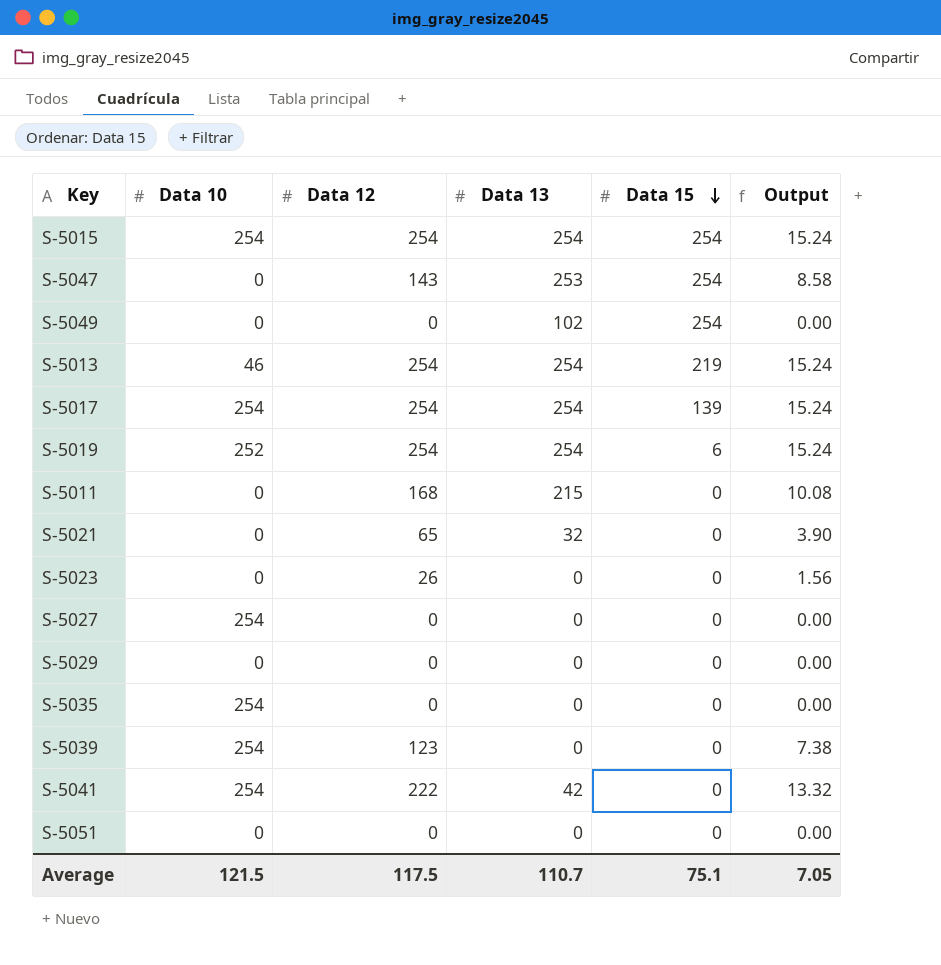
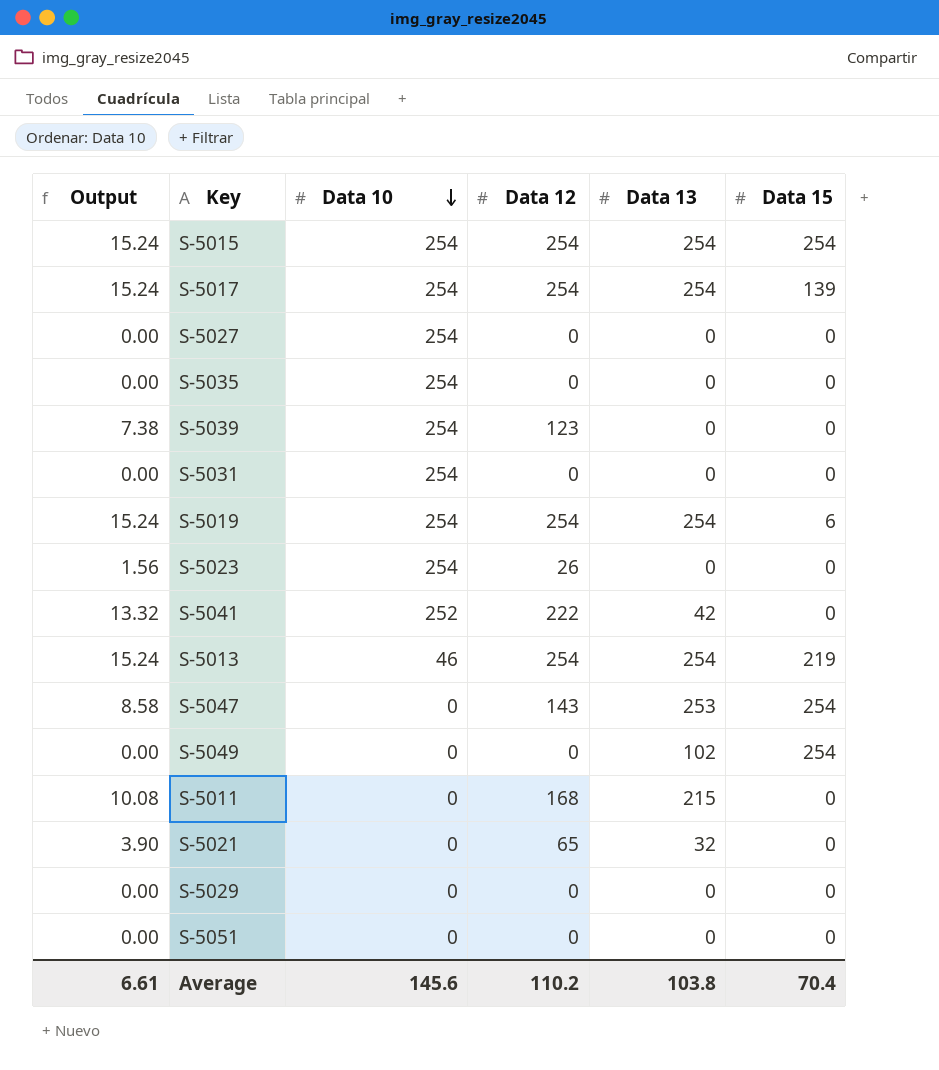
row order: Data 15 descending -> Data 10 descending
column Output | position: 6 -> 1
row S-5031: none -> 0.00 | 254 | 0 | 0 | 0
S-5019 | Data 10: 252 -> 254
S-5023 | Data 10: 0 -> 254
S-5041 | Data 10: 254 -> 252
Average | Output: 7.05 -> 6.61
Average | Data 10: 121.5 -> 145.6
Average | Data 12: 117.5 -> 110.2
Average | Data 13: 110.7 -> 103.8
Average | Data 15: 75.1 -> 70.4

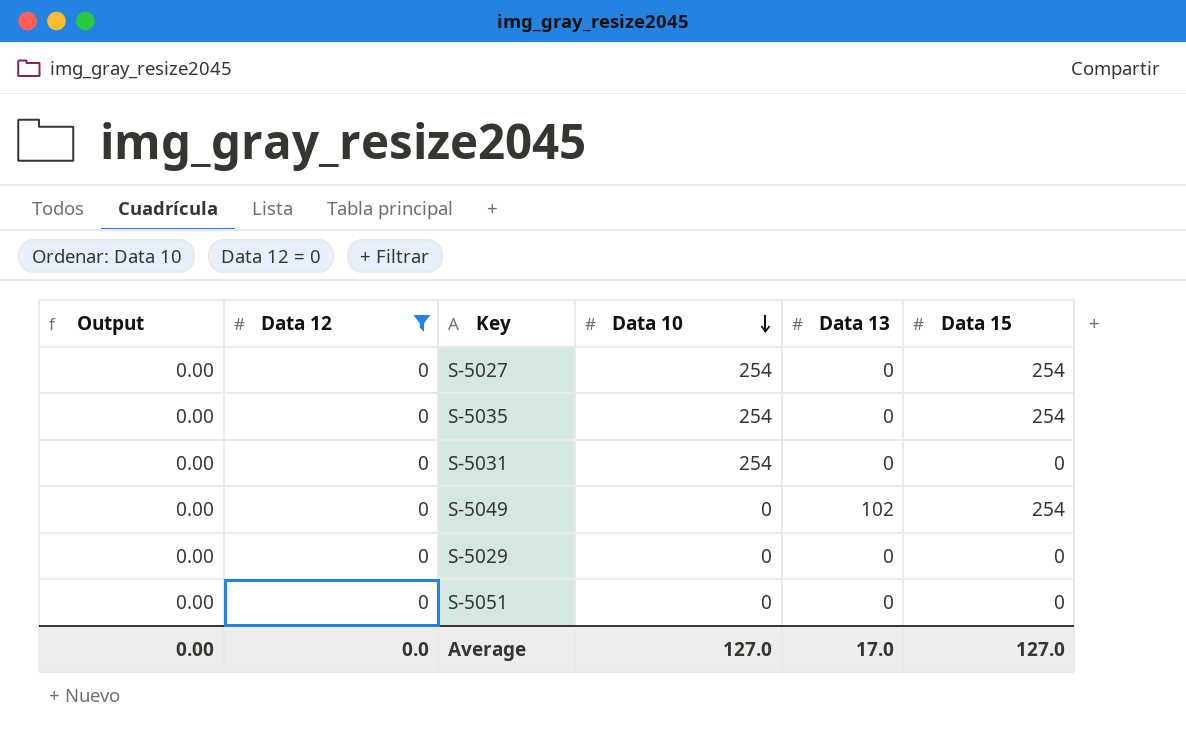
filter: none -> Data 12 = 0
column Data 12 | position: 4 -> 2
S-5027 | Data 15: 0 -> 254
S-5035 | Data 15: 0 -> 254
Average | Output: 6.61 -> 0.00
Average | Data 12: 110.2 -> 0.0
Average | Data 10: 145.6 -> 127.0
Average | Data 13: 103.8 -> 17.0
Average | Data 15: 70.4 -> 127.0

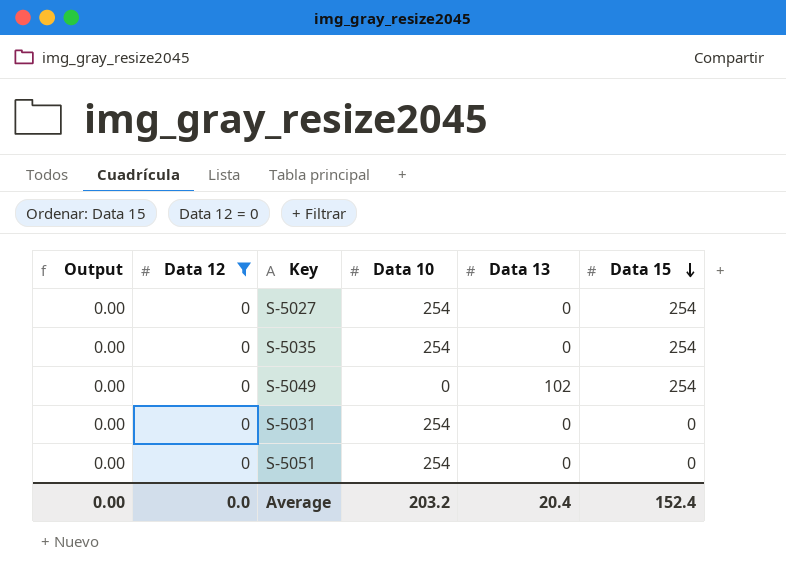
row order: Data 10 descending -> Data 15 descending
row S-5029: 0.00 | 0 | 0 | 0 | 0 -> none
S-5051 | Data 10: 0 -> 254
Average | Data 10: 127.0 -> 203.2
Average | Data 13: 17.0 -> 20.4
Average | Data 15: 127.0 -> 152.4

